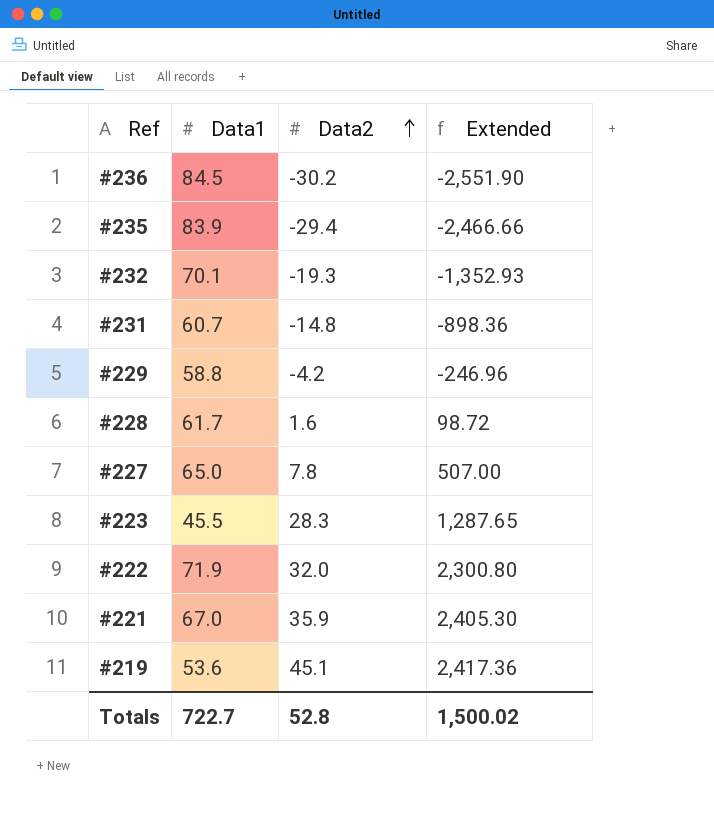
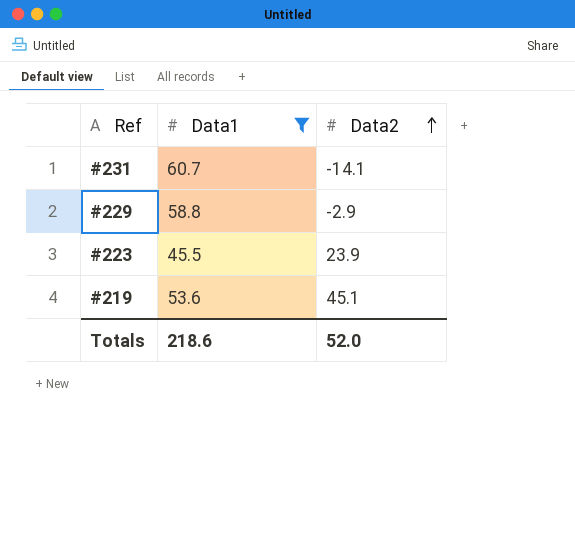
filter: none -> Data1 <= 60.7
column Extended | formula: [Data1] * [Data2] -> none
#231 | Data2: -14.8 -> -14.1
#229 | Data2: -4.2 -> -2.9
#223 | Data2: 28.3 -> 23.9
Totals | Data1: 722.7 -> 218.6
Totals | Data2: 52.8 -> 52.0

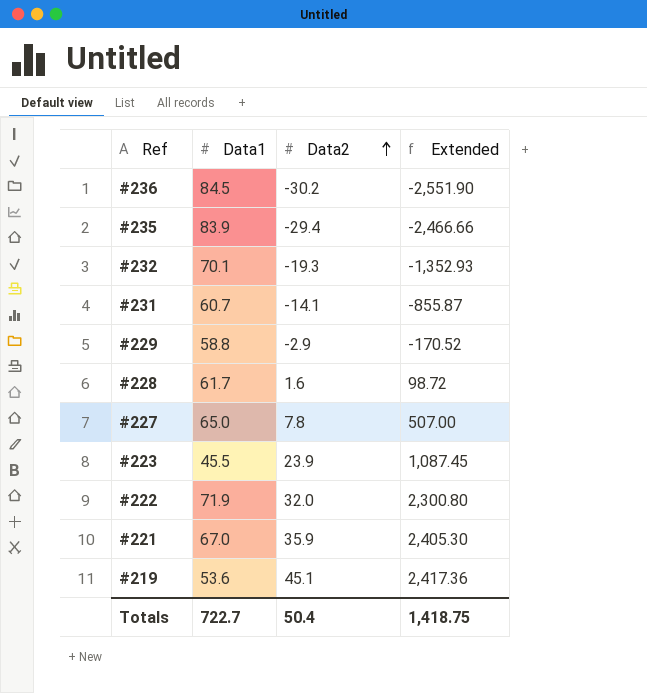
filter: Data1 <= 60.7 -> none
column Extended | formula: none -> [Data1] * [Data2]
Totals | Data1: 218.6 -> 722.7
Totals | Data2: 52.0 -> 50.4

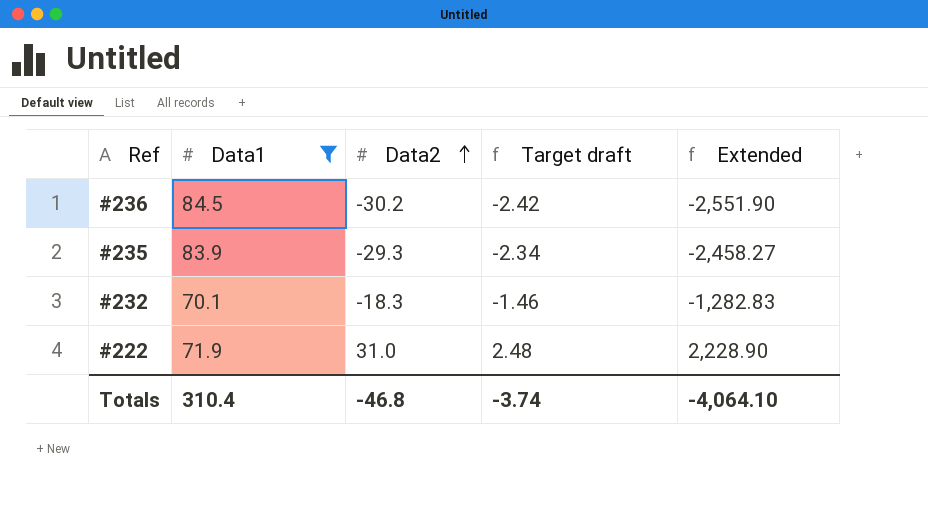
filter: none -> Data1 >= 70.1
column Target draft | formula: none -> [Data2] * 0.08
#235 | Data2: -29.4 -> -29.3
#235 | Extended: -2,466.66 -> -2,458.27
#232 | Data2: -19.3 -> -18.3
#232 | Extended: -1,352.93 -> -1,282.83
#222 | Data2: 32.0 -> 31.0
#222 | Extended: 2,300.80 -> 2,228.90
Totals | Data1: 722.7 -> 310.4
Totals | Data2: 50.4 -> -46.8
Totals | Extended: 1,418.75 -> -4,064.10

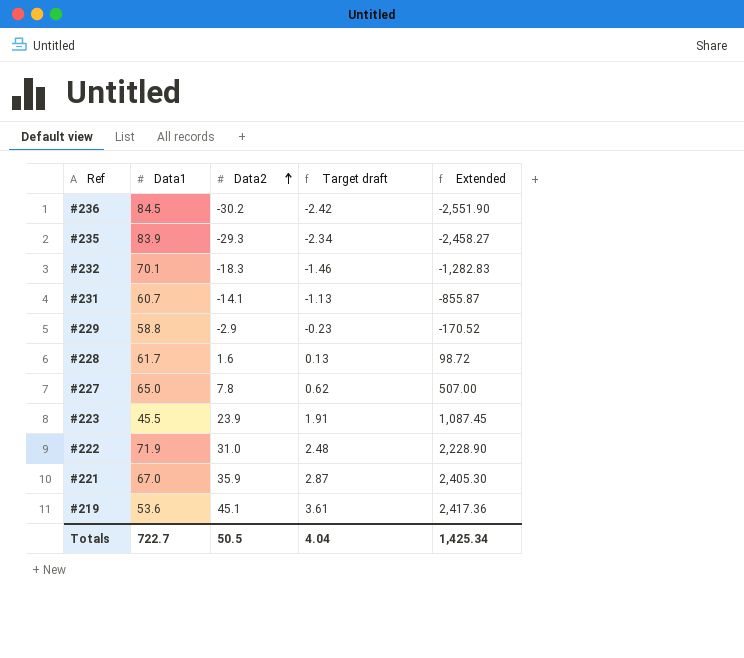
filter: Data1 >= 70.1 -> none
Totals | Data1: 310.4 -> 722.7
Totals | Data2: -46.8 -> 50.5
Totals | Target draft: -3.74 -> 4.04
Totals | Extended: -4,064.10 -> 1,425.34

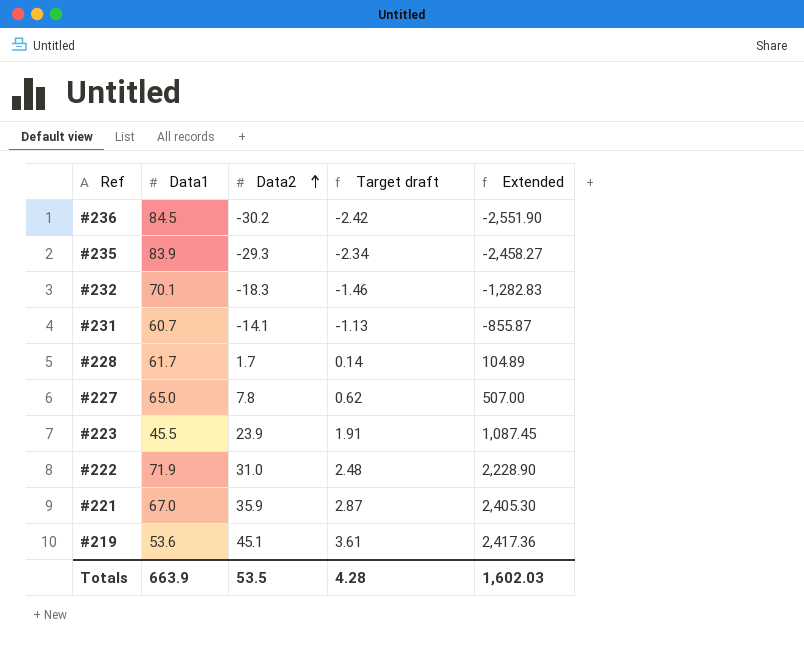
row #229: 58.8 | -2.9 | -0.23 | -170.52 -> none
#228 | Data2: 1.6 -> 1.7
#228 | Target draft: 0.13 -> 0.14
#228 | Extended: 98.72 -> 104.89
Totals | Data1: 722.7 -> 663.9
Totals | Data2: 50.5 -> 53.5
Totals | Target draft: 4.04 -> 4.28
Totals | Extended: 1,425.34 -> 1,602.03

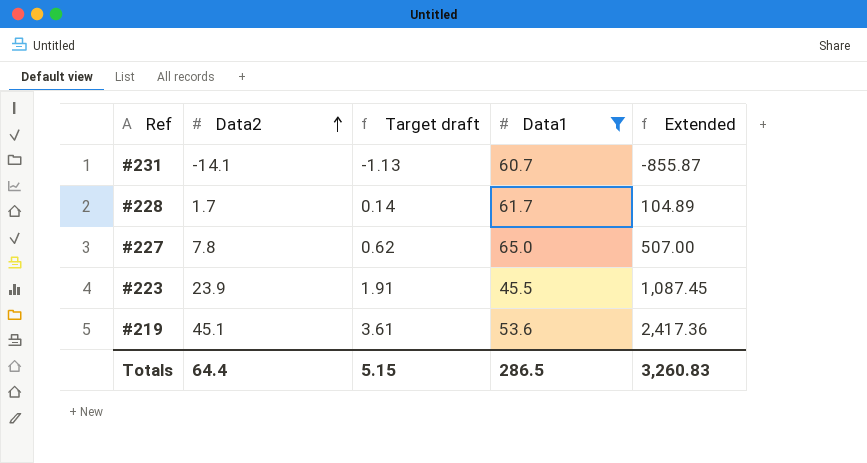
filter: none -> Data1 <= 65.0
column Data1 | position: 2 -> 4
Totals | Data2: 53.5 -> 64.4
Totals | Target draft: 4.28 -> 5.15
Totals | Data1: 663.9 -> 286.5
Totals | Extended: 1,602.03 -> 3,260.83

